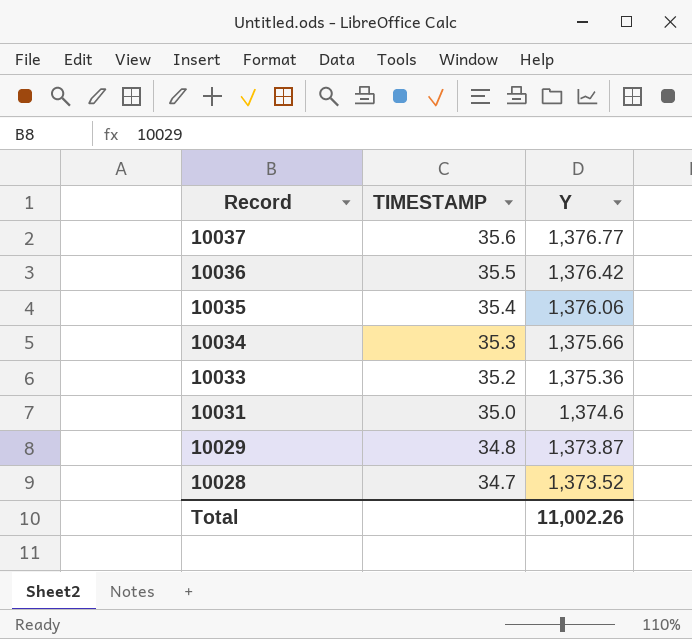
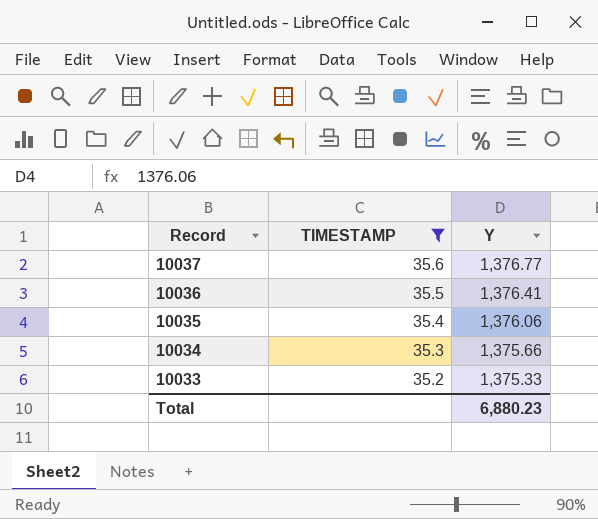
filter: none -> TIMESTAMP >= 35.2
10036 | Y: 1,376.42 -> 1,376.41
10033 | Y: 1,375.36 -> 1,375.33
Total | Y: 11,002.26 -> 6,880.23

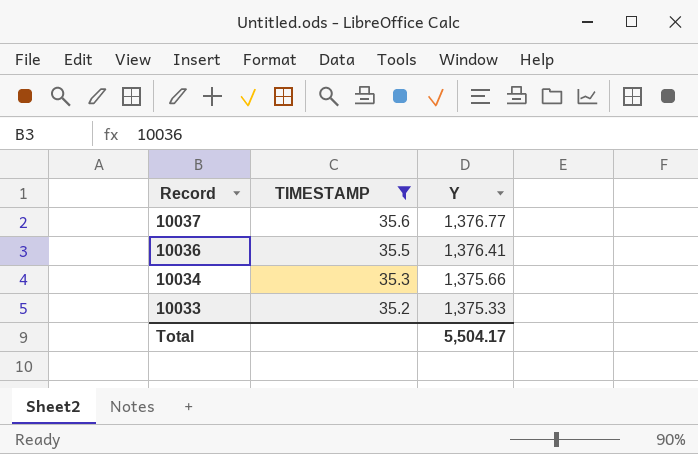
row 10035: 35.4 | 1,376.06 -> none
Total | Y: 6,880.23 -> 5,504.17

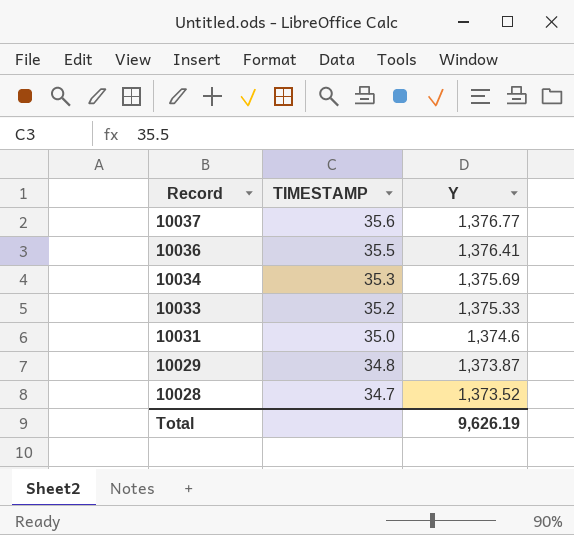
filter: TIMESTAMP >= 35.2 -> none
10034 | Y: 1,375.66 -> 1,375.69
Total | Y: 5,504.17 -> 9,626.19

